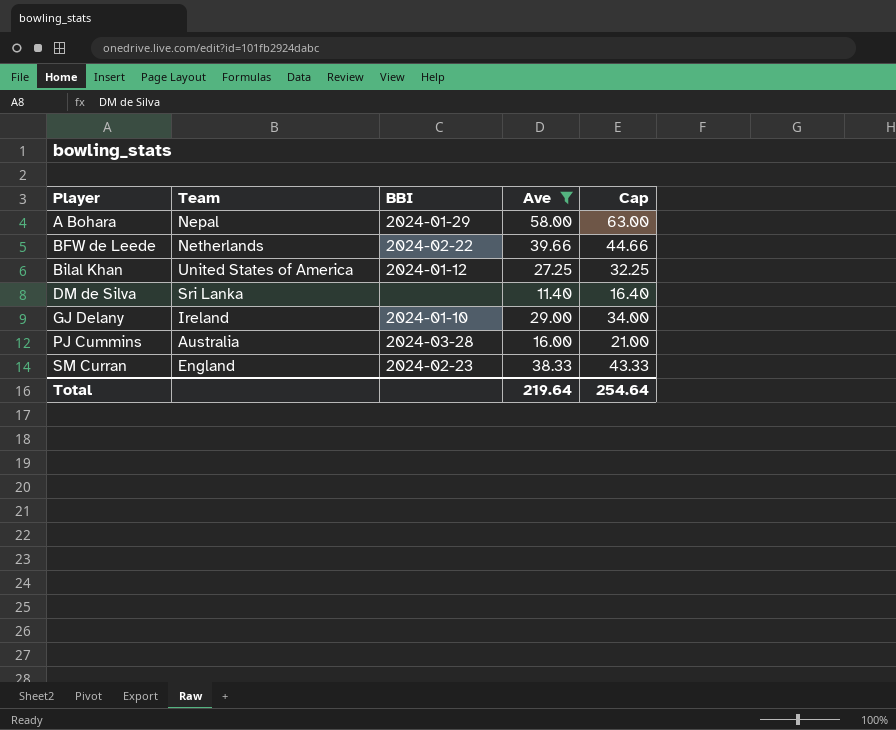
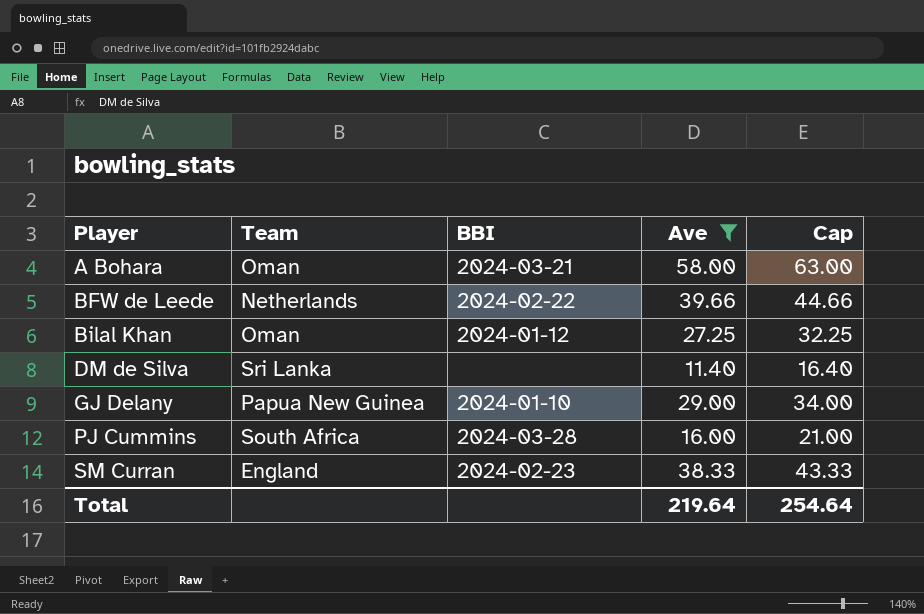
A Bohara | Team: Nepal -> Oman
A Bohara | BBI: 2024-01-29 -> 2024-03-21
Bilal Khan | Team: United States of America -> Oman
GJ Delany | Team: Ireland -> Papua New Guinea
PJ Cummins | Team: Australia -> South Africa

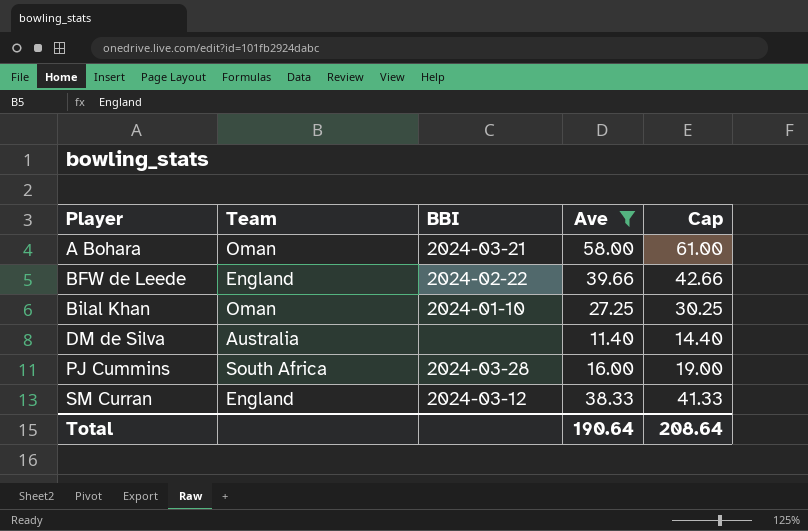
column Cap | formula: [Ave] + 5 -> [Ave] + 3
row GJ Delany: Papua New Guinea | 2024-01-10 | 29.00 | 34.00 -> none
BFW de Leede | Team: Netherlands -> England
Bilal Khan | BBI: 2024-01-12 -> 2024-01-10
DM de Silva | Team: Sri Lanka -> Australia
SM Curran | BBI: 2024-02-23 -> 2024-03-12
Total | Ave: 219.64 -> 190.64
Total | Cap: 254.64 -> 208.64

